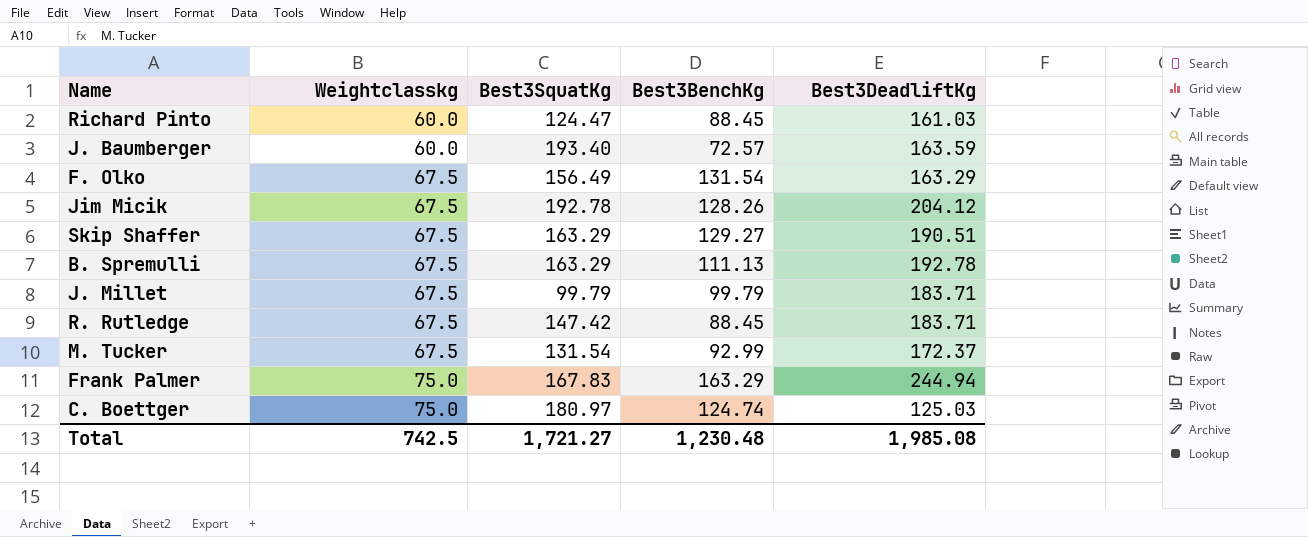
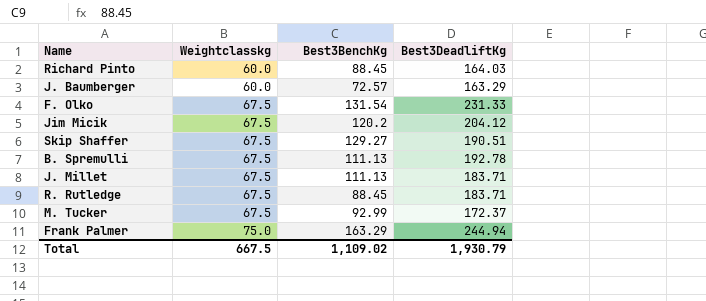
column Best3SquatKg | position: 3 -> none
row C. Boettger: 75.0 | 180.97 | 124.74 | 125.03 -> none
Richard Pinto | Best3DeadliftKg: 161.03 -> 164.03
J. Baumberger | Best3DeadliftKg: 163.59 -> 163.29
F. Olko | Best3DeadliftKg: 163.29 -> 231.33
Jim Micik | Best3BenchKg: 128.26 -> 120.2
J. Millet | Best3BenchKg: 99.79 -> 111.13
Total | Weightclasskg: 742.5 -> 667.5
Total | Best3BenchKg: 1,230.48 -> 1,109.02
Total | Best3DeadliftKg: 1,985.08 -> 1,930.79

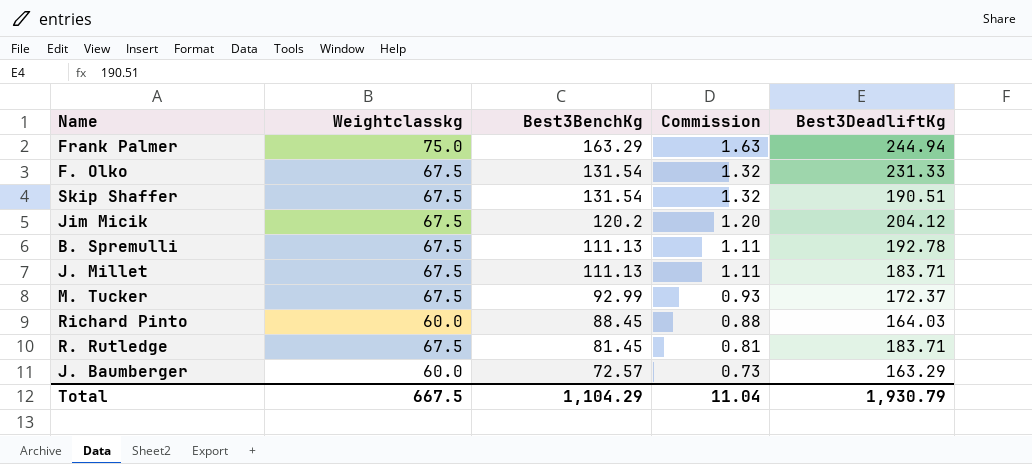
row order: Weightclasskg ascending -> Best3BenchKg descending
column Commission | formula: none -> [Best3BenchKg] * 0.01
Skip Shaffer | Best3BenchKg: 129.27 -> 131.54
R. Rutledge | Best3BenchKg: 88.45 -> 81.45
Total | Best3BenchKg: 1,109.02 -> 1,104.29

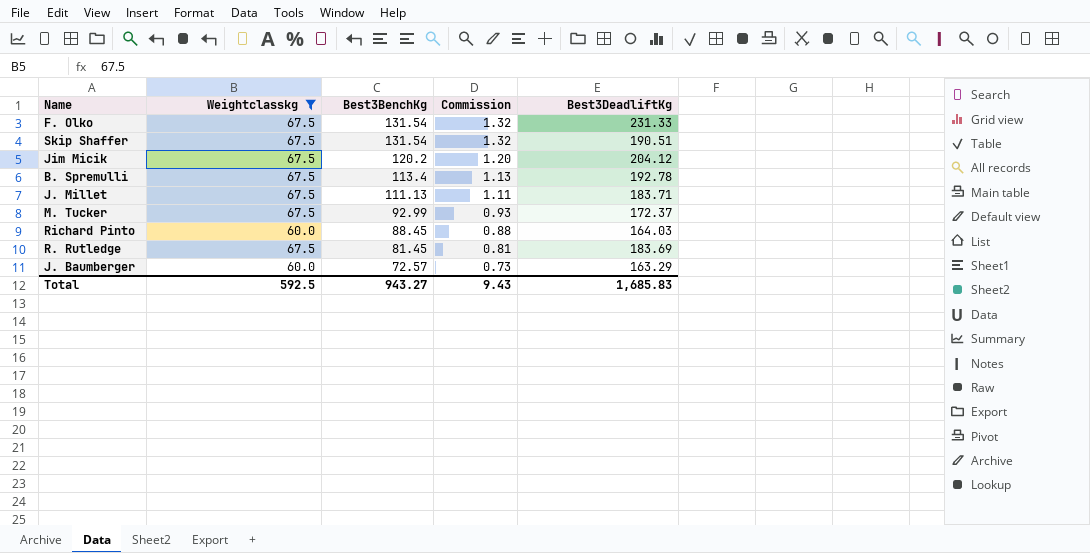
filter: none -> Weightclasskg != 75.0
B. Spremulli | Best3BenchKg: 111.13 -> 113.4
B. Spremulli | Commission: 1.11 -> 1.13
R. Rutledge | Best3DeadliftKg: 183.71 -> 183.69
Total | Weightclasskg: 667.5 -> 592.5
Total | Best3BenchKg: 1,104.29 -> 943.27
Total | Commission: 11.04 -> 9.43
Total | Best3DeadliftKg: 1,930.79 -> 1,685.83

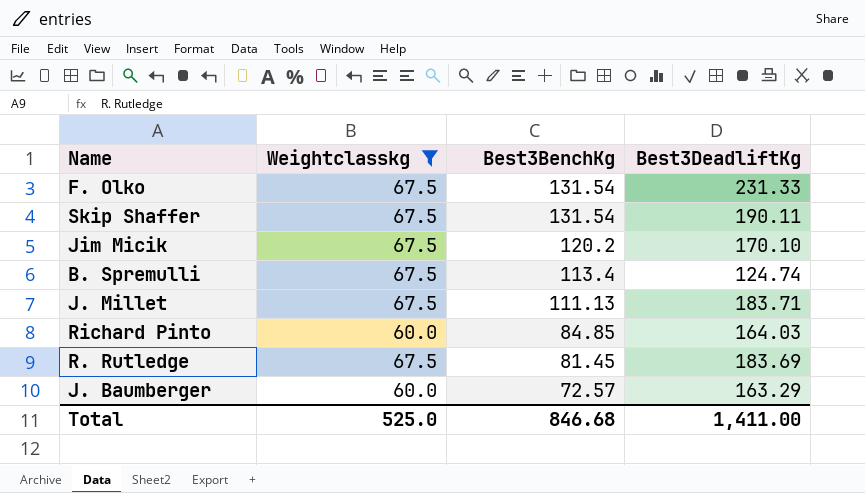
column Commission | formula: [Best3BenchKg] * 0.01 -> none
row M. Tucker: 67.5 | 92.99 | 0.93 | 172.37 -> none
Skip Shaffer | Best3DeadliftKg: 190.51 -> 190.11
Jim Micik | Best3DeadliftKg: 204.12 -> 170.10
B. Spremulli | Best3DeadliftKg: 192.78 -> 124.74
Richard Pinto | Best3BenchKg: 88.45 -> 84.85
Total | Weightclasskg: 592.5 -> 525.0
Total | Best3BenchKg: 943.27 -> 846.68
Total | Best3DeadliftKg: 1,685.83 -> 1,411.00

